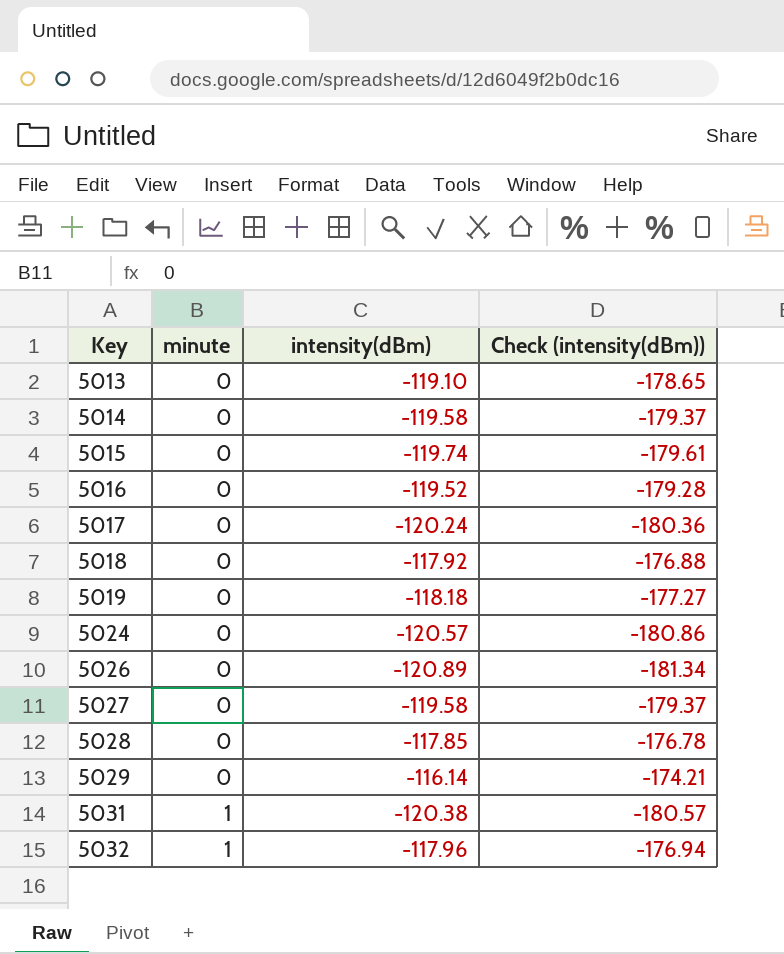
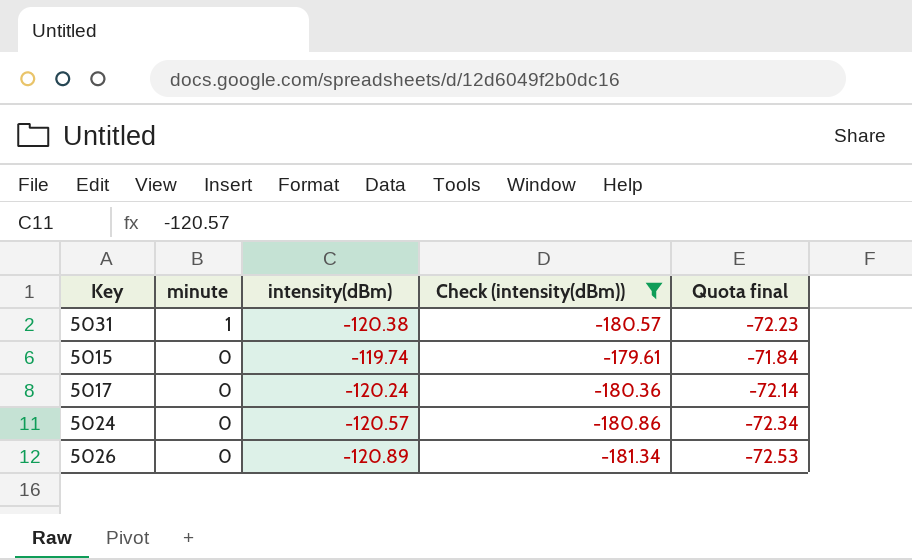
filter: none -> Check (intensity(dBm)) <= -179.61
row order: Key ascending -> minute descending
column Quota final | formula: none -> [intensity(dBm)] * 0.6

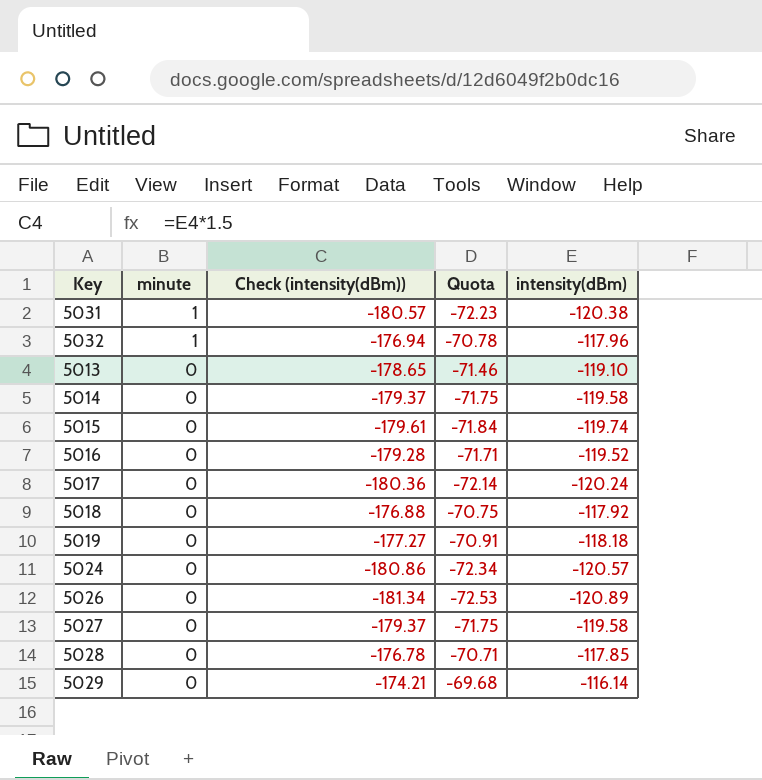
filter: Check (intensity(dBm)) <= -179.61 -> none
column name: Quota final -> Quota
column intensity(dBm) | position: 3 -> 5

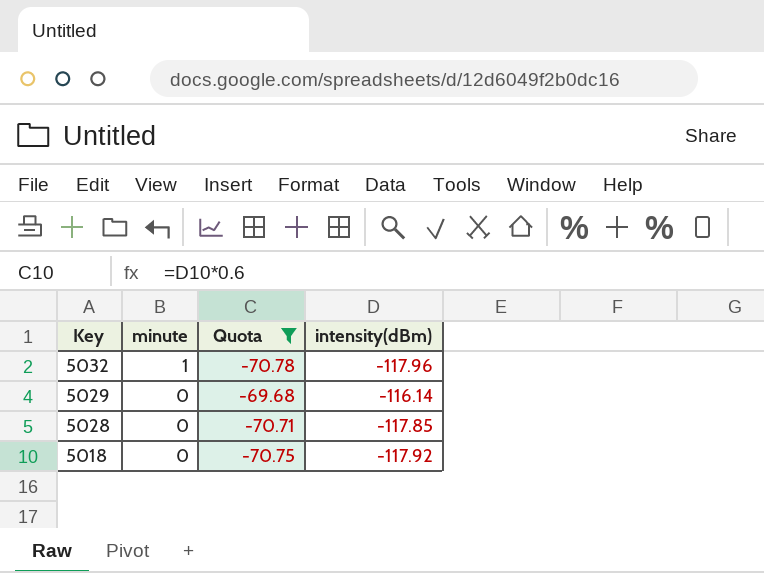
filter: none -> Quota >= -70.78
row order: minute descending -> Key descending
column Check (intensity(dBm)) | formula: [intensity(dBm)] * 1.5 -> none

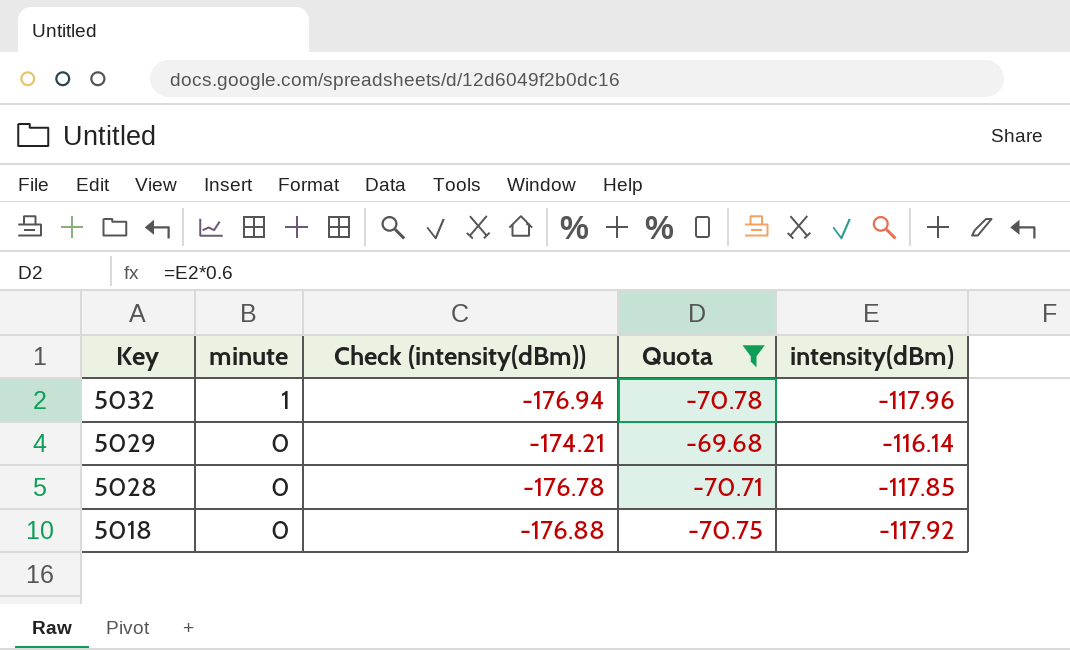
column Check (intensity(dBm)) | formula: none -> [intensity(dBm)] * 1.5

